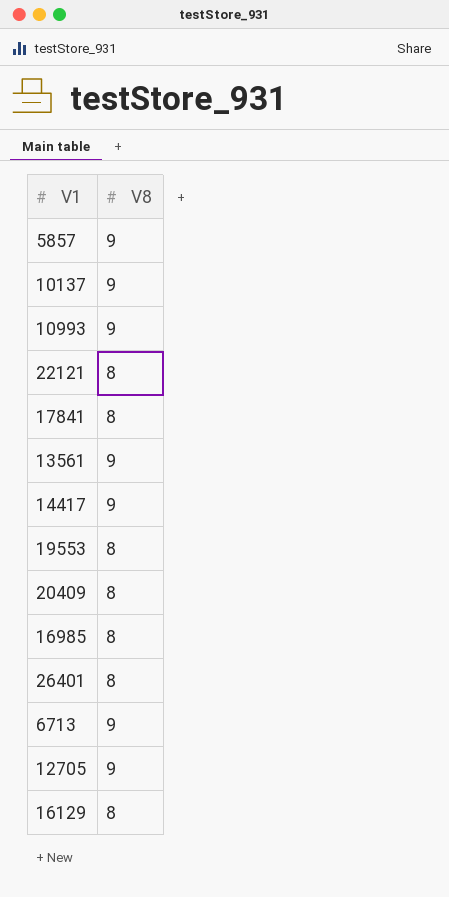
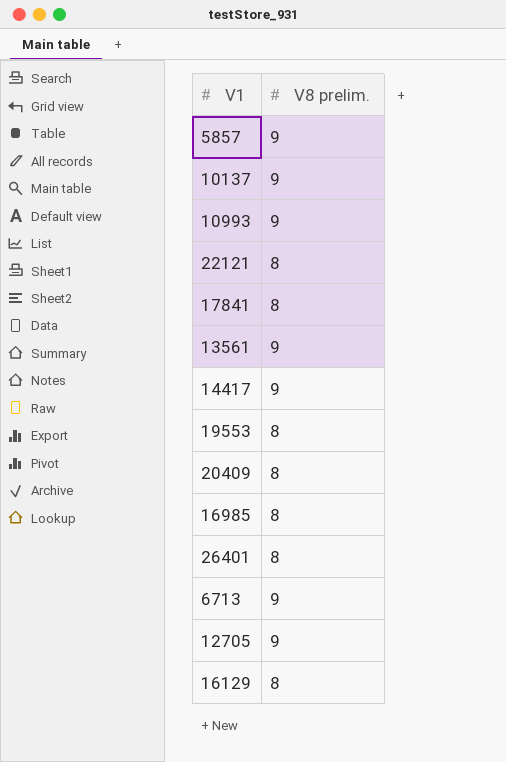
column name: V8 -> V8 prelim.

